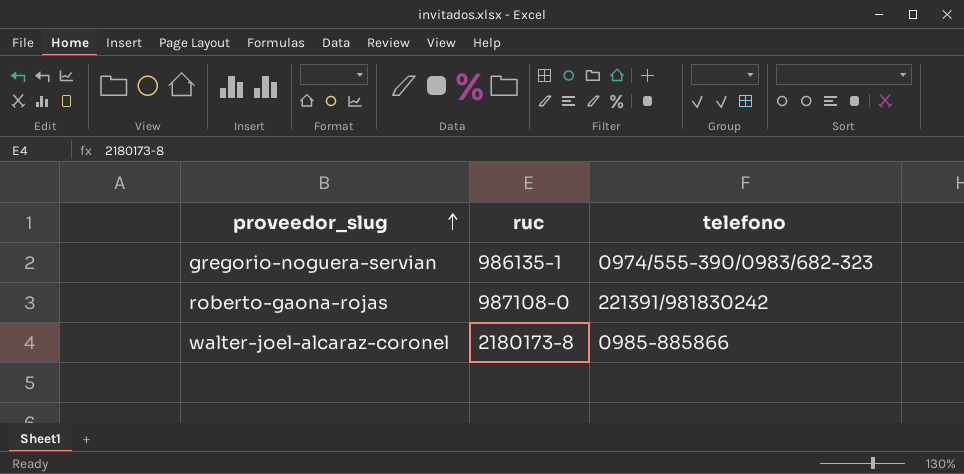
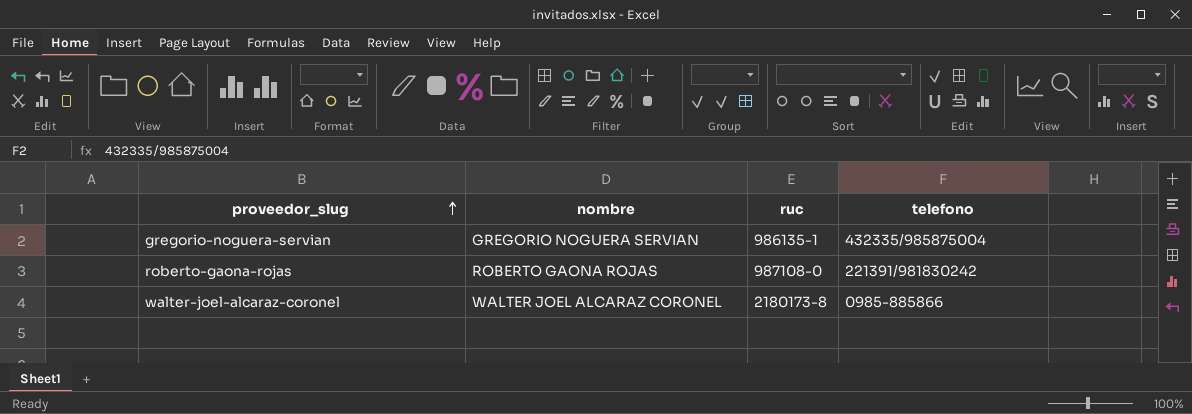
column nombre | position: none -> 2
gregorio-noguera-servian | telefono: 0974/555-390/0983/682-323 -> 432335/985875004

